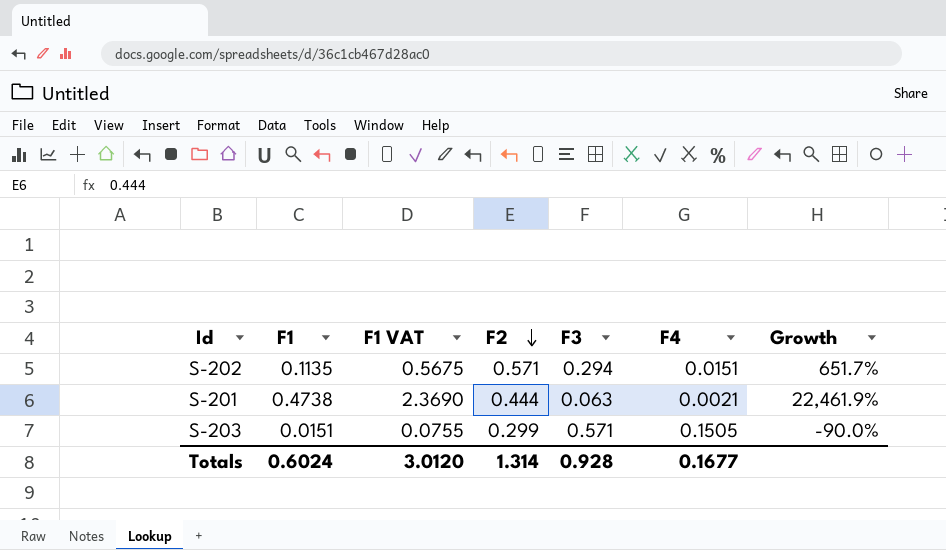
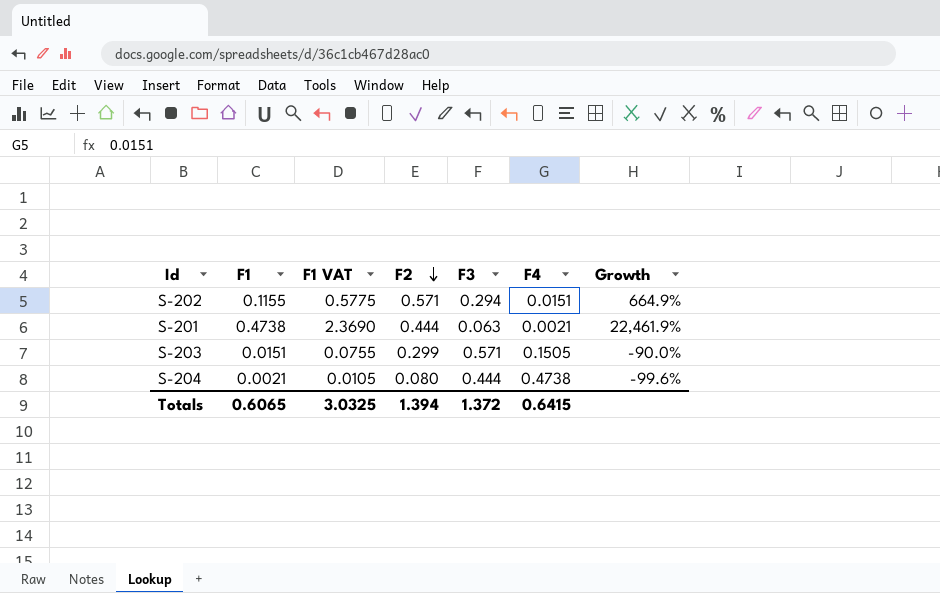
S-202 | F1: 0.1135 -> 0.1155
S-202 | F1 VAT: 0.5675 -> 0.5775
S-202 | Growth: 651.7% -> 664.9%
row S-204: none -> 0.0021 | 0.0105 | 0.080 | 0.444 | 0.4738 | -99.6%
Totals | F1: 0.6024 -> 0.6065
Totals | F1 VAT: 3.0120 -> 3.0325
Totals | F2: 1.314 -> 1.394
Totals | F3: 0.928 -> 1.372
Totals | F4: 0.1677 -> 0.6415

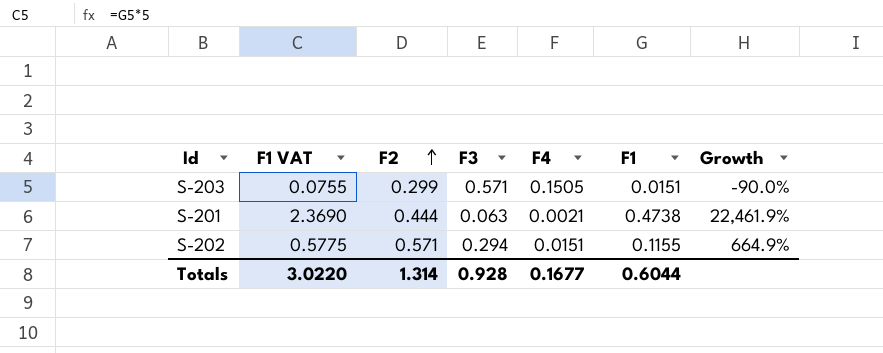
row order: F2 descending -> F2 ascending
column F1 | position: 2 -> 6
row S-204: 0.0021 | 0.0105 | 0.080 | 0.444 | 0.4738 | -99.6% -> none
Totals | F1 VAT: 3.0325 -> 3.0220
Totals | F2: 1.394 -> 1.314
Totals | F3: 1.372 -> 0.928
Totals | F4: 0.6415 -> 0.1677
Totals | F1: 0.6065 -> 0.6044

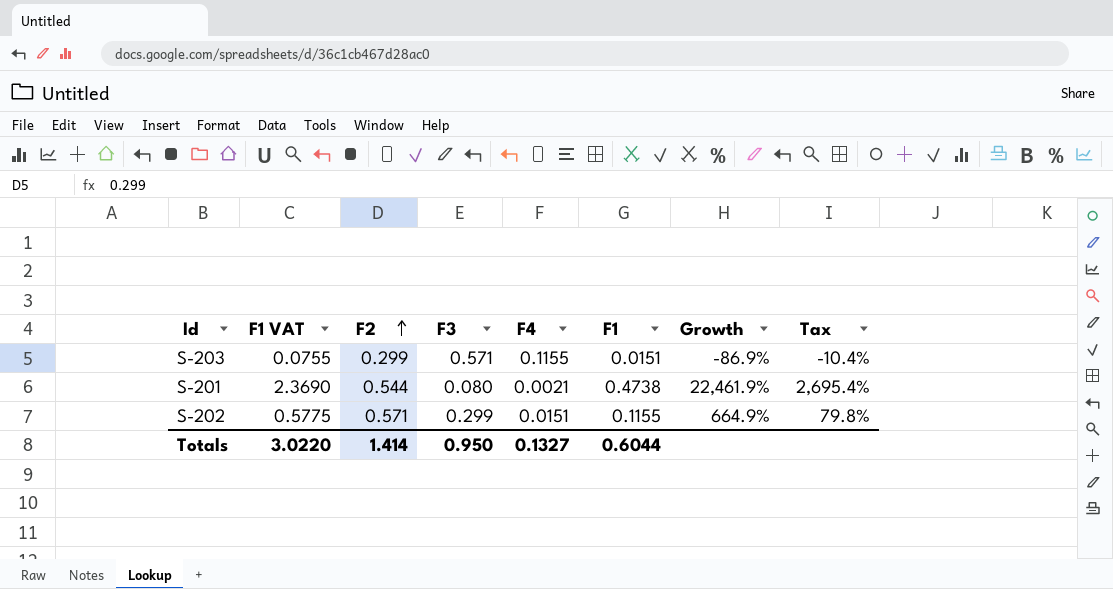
column Tax | formula: none -> [Growth] * 0.12
S-203 | F4: 0.1505 -> 0.1155
S-203 | Growth: -90.0% -> -86.9%
S-201 | F2: 0.444 -> 0.544
S-201 | F3: 0.063 -> 0.080
S-202 | F3: 0.294 -> 0.299
Totals | F2: 1.314 -> 1.414
Totals | F3: 0.928 -> 0.950
Totals | F4: 0.1677 -> 0.1327

